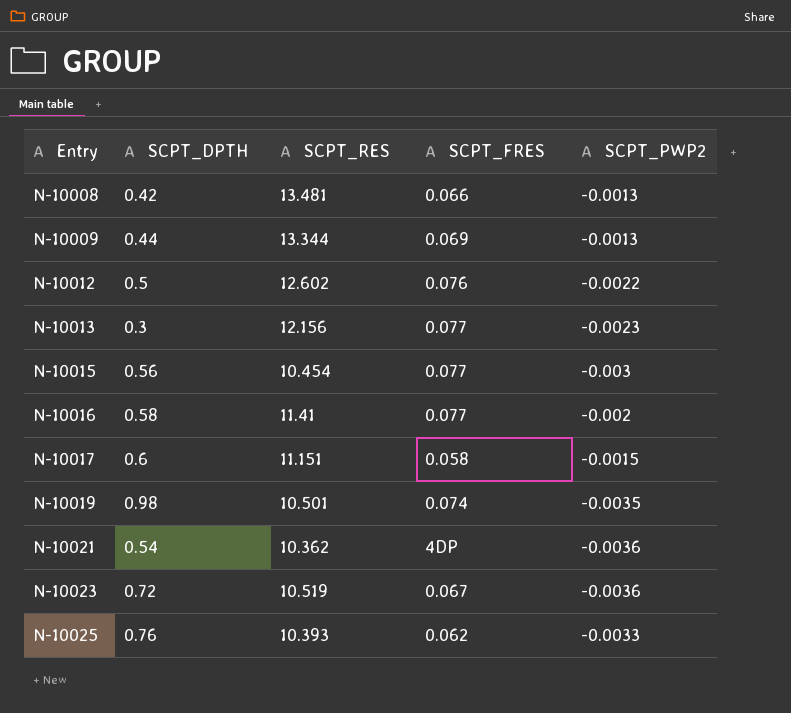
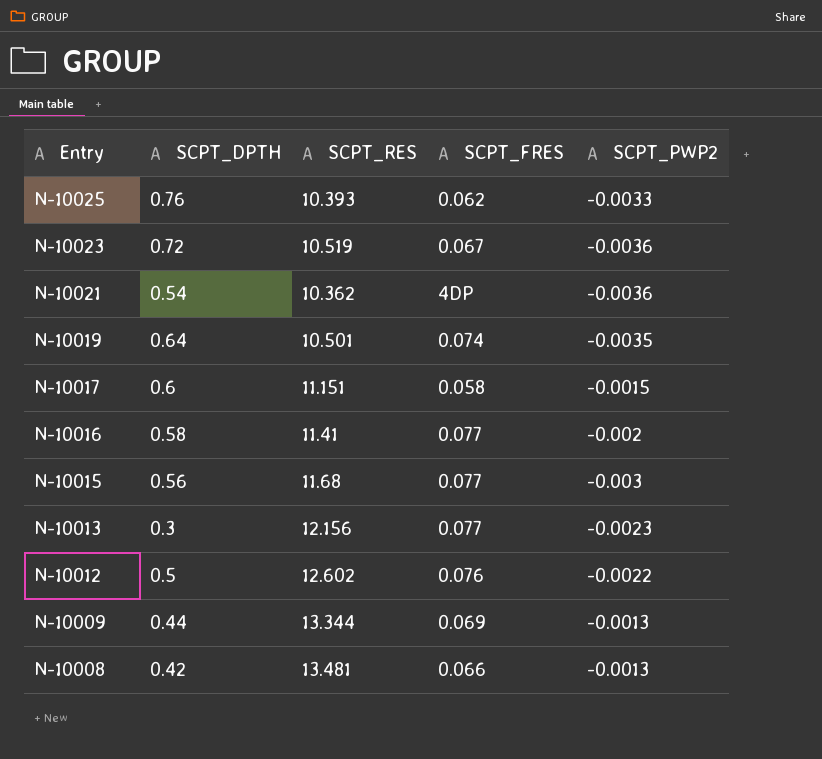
row order: Entry ascending -> Entry descending
N-10019 | SCPT_DPTH: 0.98 -> 0.64
N-10015 | SCPT_RES: 10.454 -> 11.68

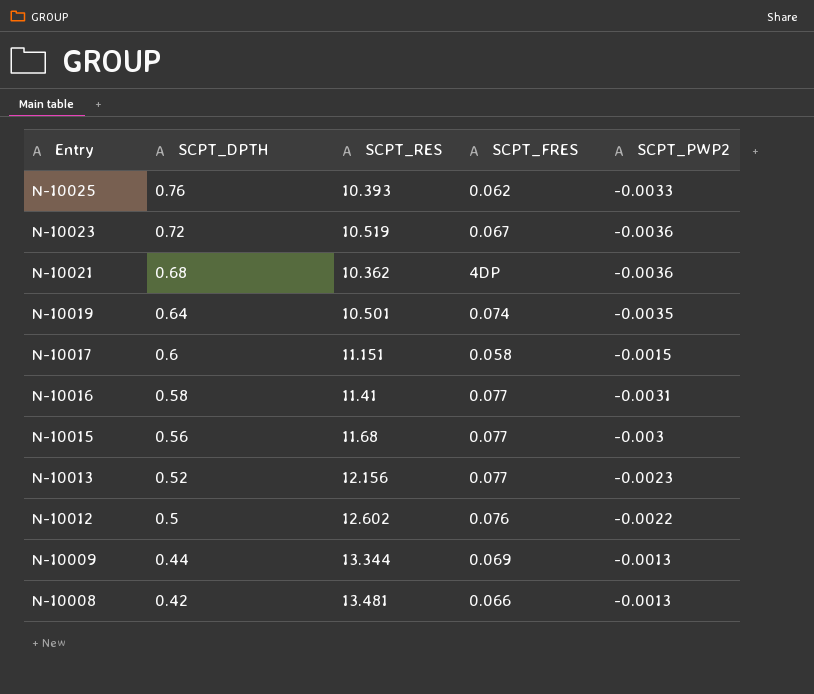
N-10021 | SCPT_DPTH: 0.54 -> 0.68
N-10016 | SCPT_PWP2: -0.002 -> -0.0031
N-10013 | SCPT_DPTH: 0.3 -> 0.52

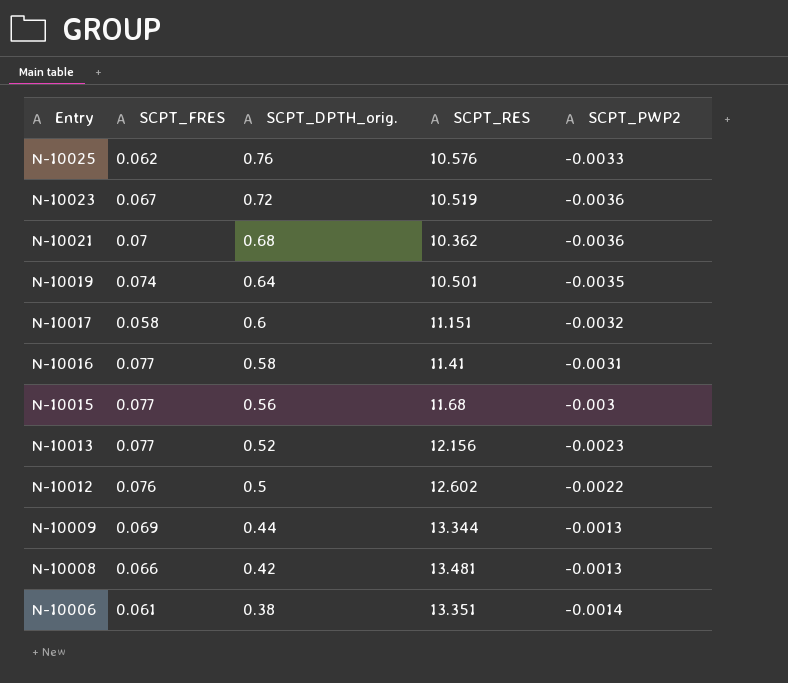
column SCPT_FRES | position: 4 -> 2
column name: SCPT_DPTH -> SCPT_DPTH_orig.
N-10025 | SCPT_RES: 10.393 -> 10.576
N-10021 | SCPT_FRES: 4DP -> 0.07
N-10017 | SCPT_PWP2: -0.0015 -> -0.0032
row N-10006: none -> 0.061 | 0.38 | 13.351 | -0.0014

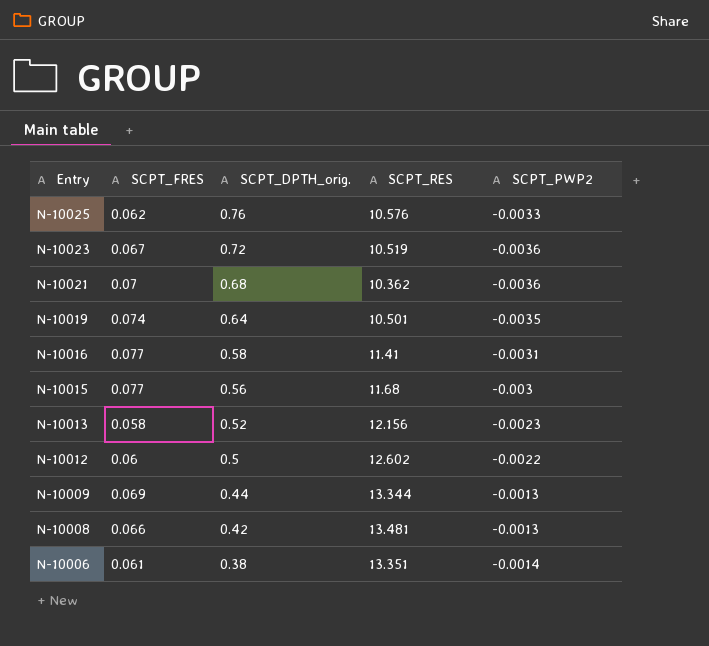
row N-10017: 0.058 | 0.6 | 11.151 | -0.0032 -> none
N-10013 | SCPT_FRES: 0.077 -> 0.058
N-10012 | SCPT_FRES: 0.076 -> 0.06

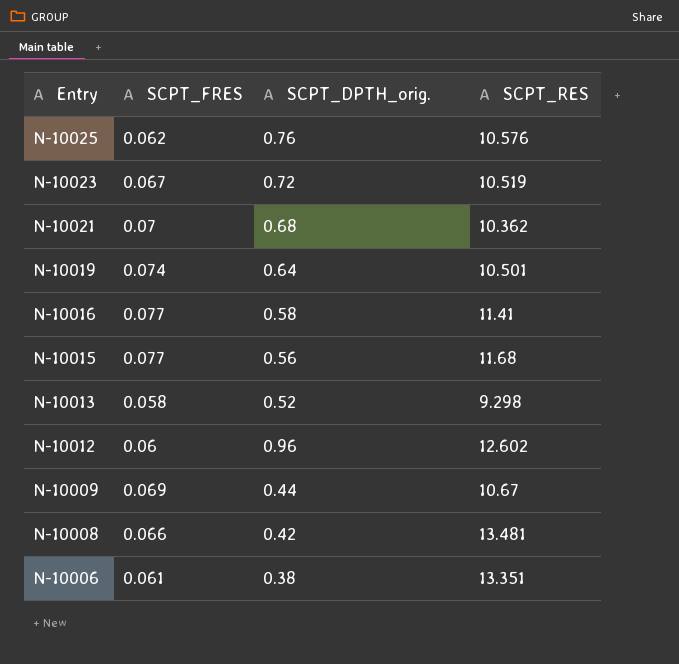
column SCPT_PWP2 | position: 5 -> none
N-10013 | SCPT_RES: 12.156 -> 9.298
N-10012 | SCPT_DPTH_orig.: 0.5 -> 0.96
N-10009 | SCPT_RES: 13.344 -> 10.67

